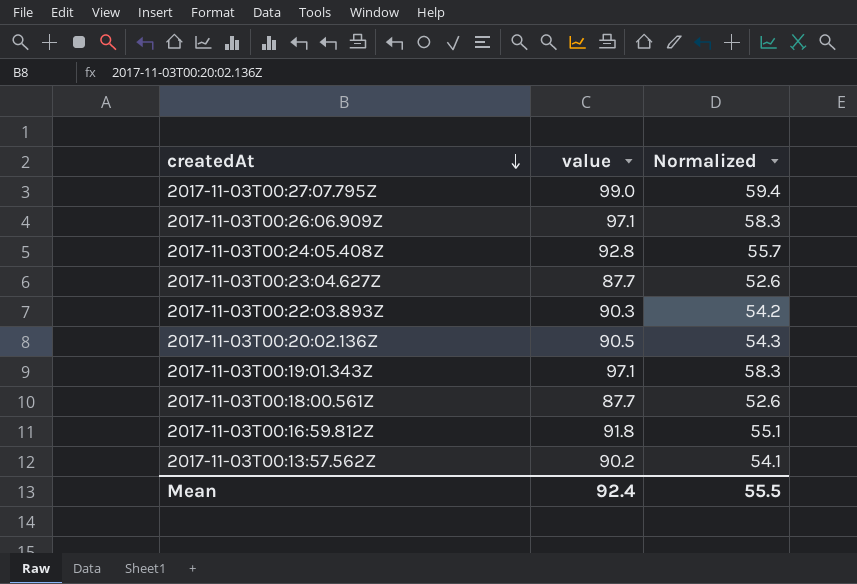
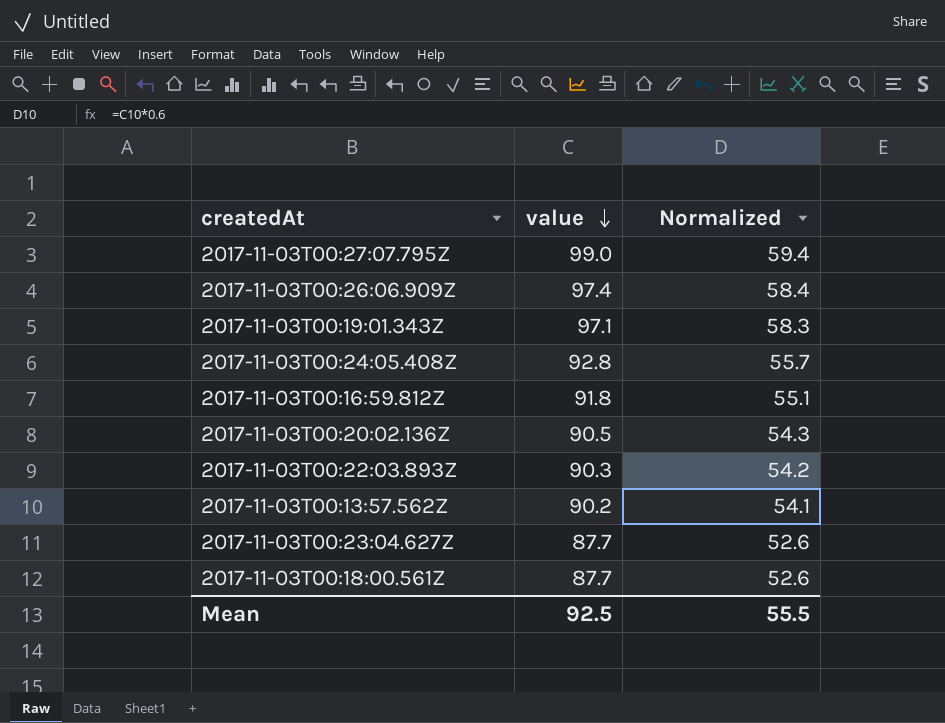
row order: createdAt descending -> value descending
2017-11-03T00:26:06.909Z | value: 97.1 -> 97.4
2017-11-03T00:26:06.909Z | Normalized: 58.3 -> 58.4
Mean | value: 92.4 -> 92.5

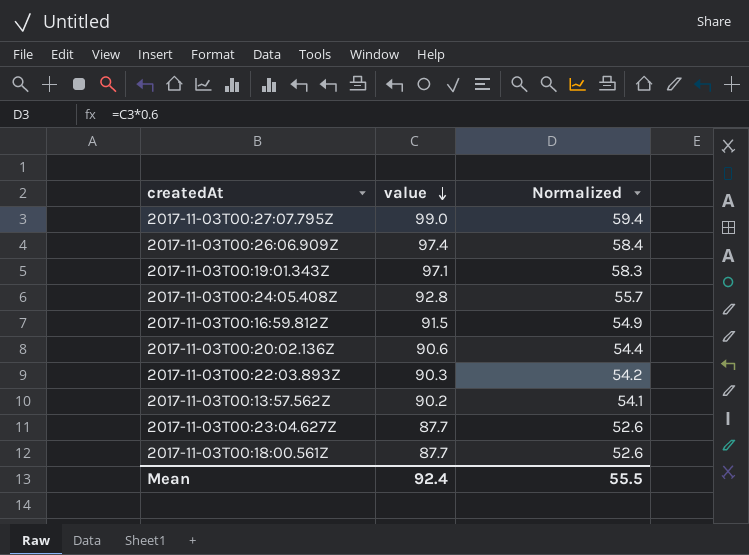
2017-11-03T00:16:59.812Z | value: 91.8 -> 91.5
2017-11-03T00:16:59.812Z | Normalized: 55.1 -> 54.9
2017-11-03T00:20:02.136Z | value: 90.5 -> 90.6
2017-11-03T00:20:02.136Z | Normalized: 54.3 -> 54.4
Mean | value: 92.5 -> 92.4

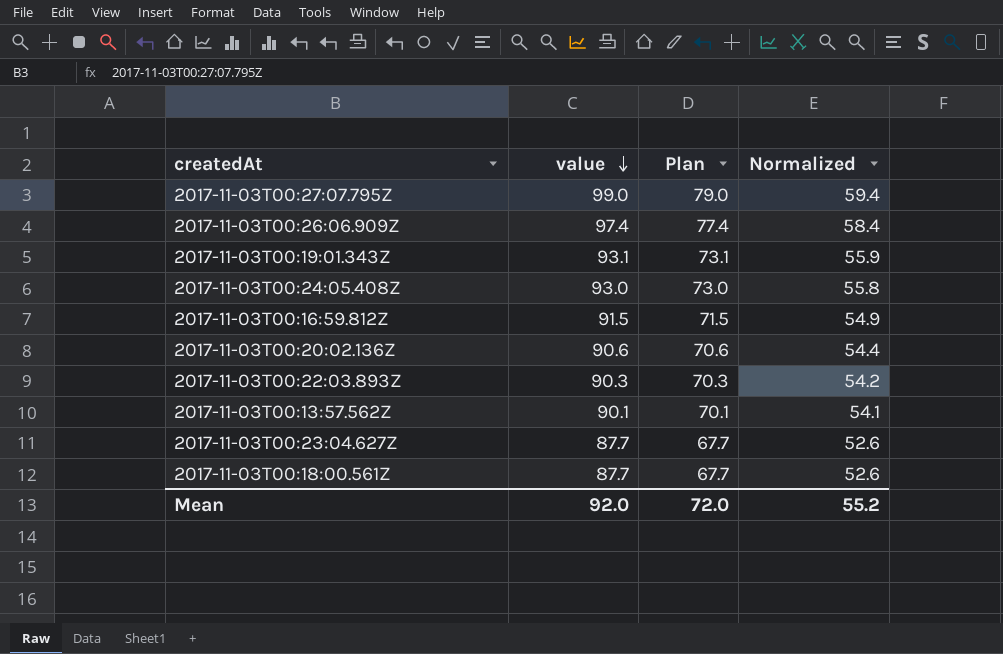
column Plan | formula: none -> [value] - 20
2017-11-03T00:19:01.343Z | value: 97.1 -> 93.1
2017-11-03T00:19:01.343Z | Normalized: 58.3 -> 55.9
2017-11-03T00:24:05.408Z | value: 92.8 -> 93.0
2017-11-03T00:24:05.408Z | Normalized: 55.7 -> 55.8
2017-11-03T00:13:57.562Z | value: 90.2 -> 90.1
Mean | value: 92.4 -> 92.0
Mean | Normalized: 55.5 -> 55.2

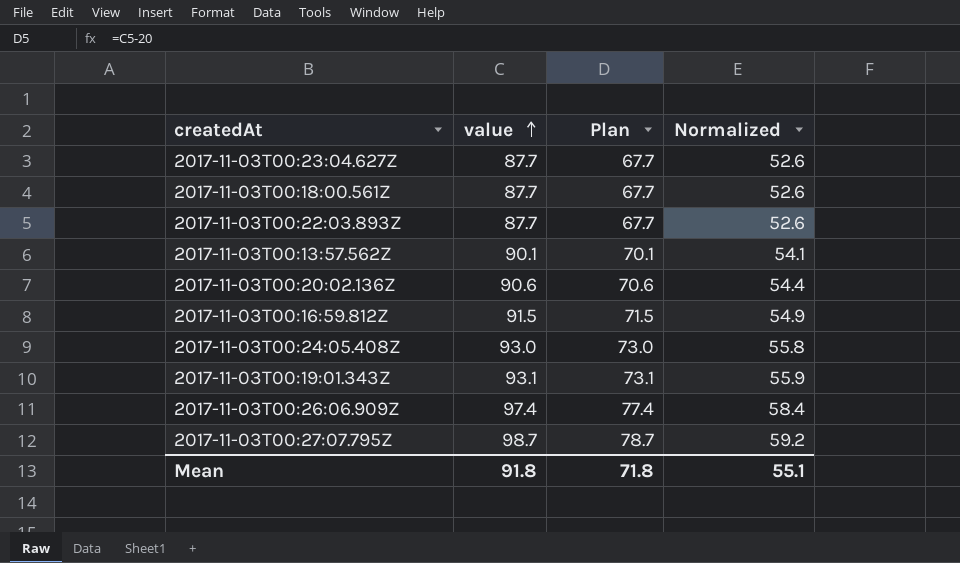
row order: value descending -> value ascending
2017-11-03T00:22:03.893Z | value: 90.3 -> 87.7
2017-11-03T00:22:03.893Z | Plan: 70.3 -> 67.7
2017-11-03T00:22:03.893Z | Normalized: 54.2 -> 52.6
2017-11-03T00:27:07.795Z | value: 99.0 -> 98.7
2017-11-03T00:27:07.795Z | Plan: 79.0 -> 78.7
2017-11-03T00:27:07.795Z | Normalized: 59.4 -> 59.2
Mean | value: 92.0 -> 91.8
Mean | Plan: 72.0 -> 71.8
Mean | Normalized: 55.2 -> 55.1

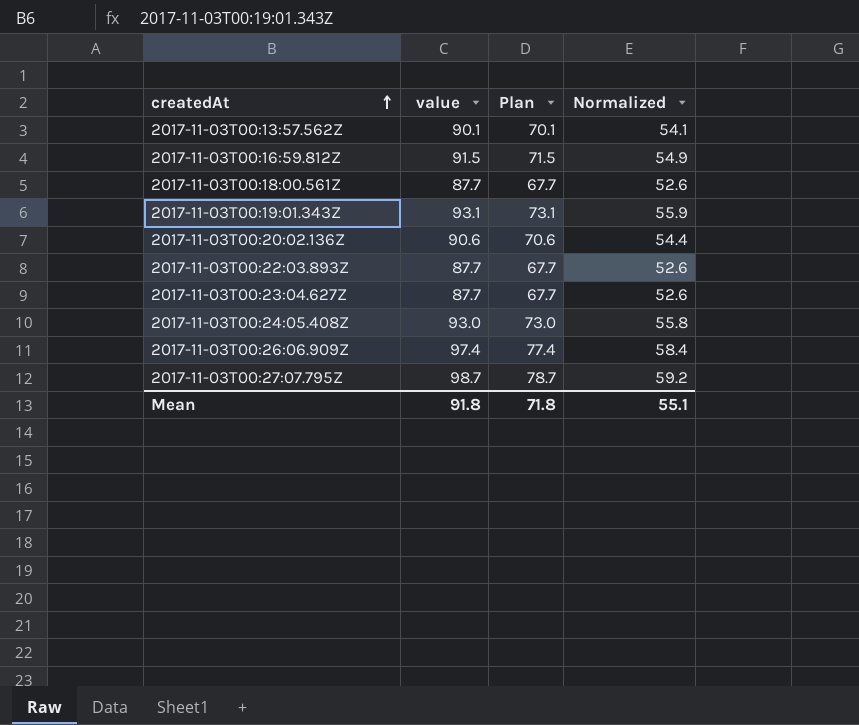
row order: value ascending -> createdAt ascending

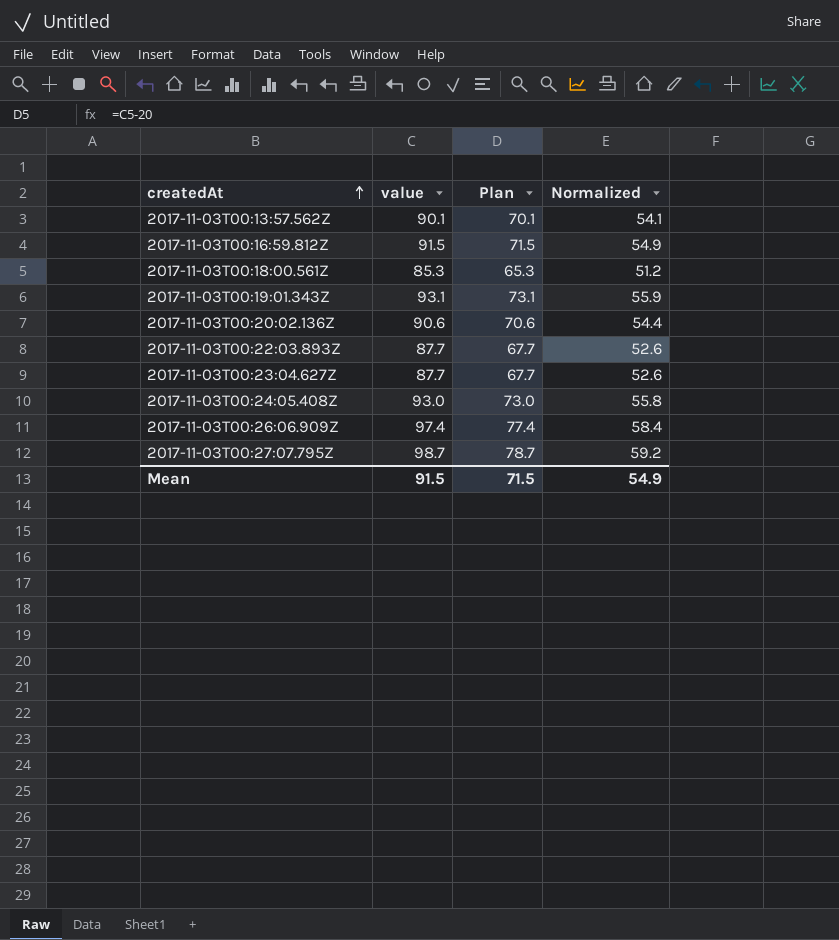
2017-11-03T00:18:00.561Z | value: 87.7 -> 85.3
2017-11-03T00:18:00.561Z | Plan: 67.7 -> 65.3
2017-11-03T00:18:00.561Z | Normalized: 52.6 -> 51.2
Mean | value: 91.8 -> 91.5
Mean | Plan: 71.8 -> 71.5
Mean | Normalized: 55.1 -> 54.9

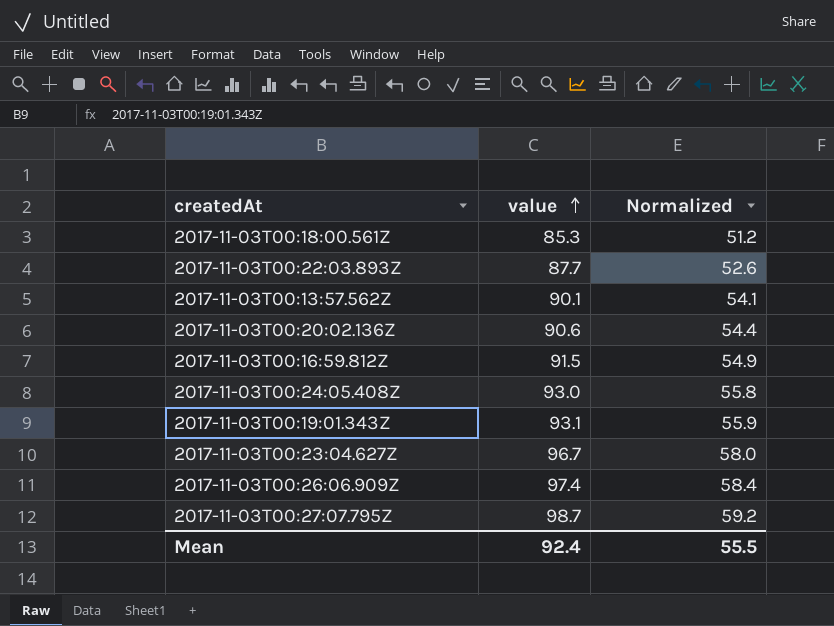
row order: createdAt ascending -> value ascending
column Plan | formula: [value] - 20 -> none
2017-11-03T00:23:04.627Z | value: 87.7 -> 96.7
2017-11-03T00:23:04.627Z | Normalized: 52.6 -> 58.0
Mean | value: 91.5 -> 92.4
Mean | Normalized: 54.9 -> 55.5

